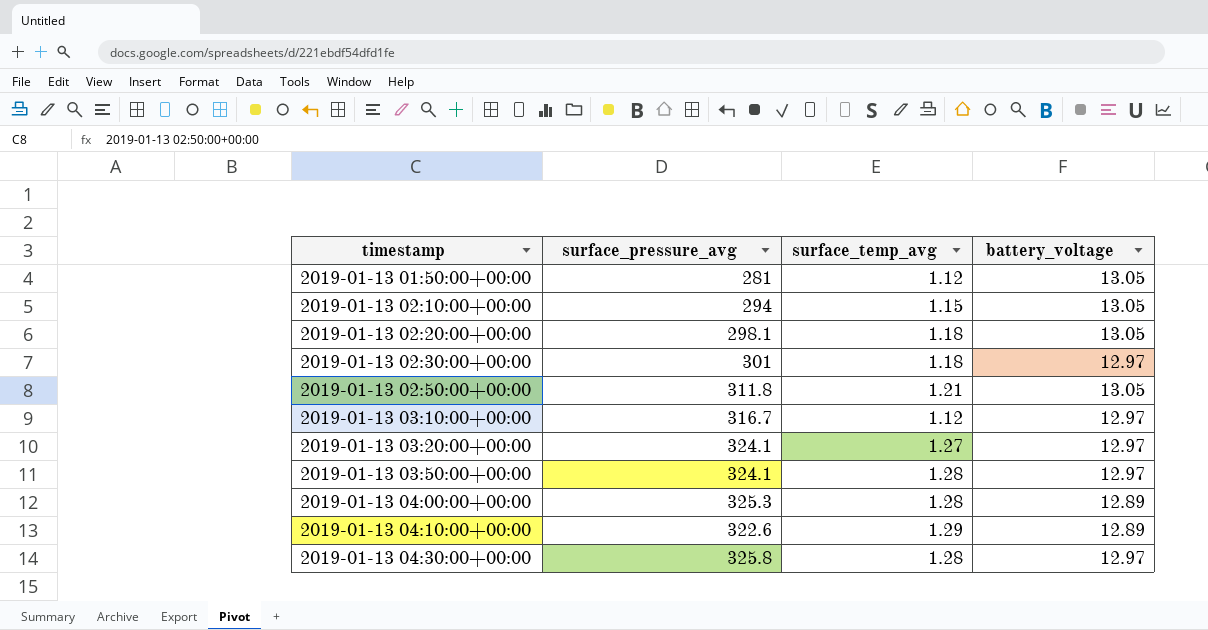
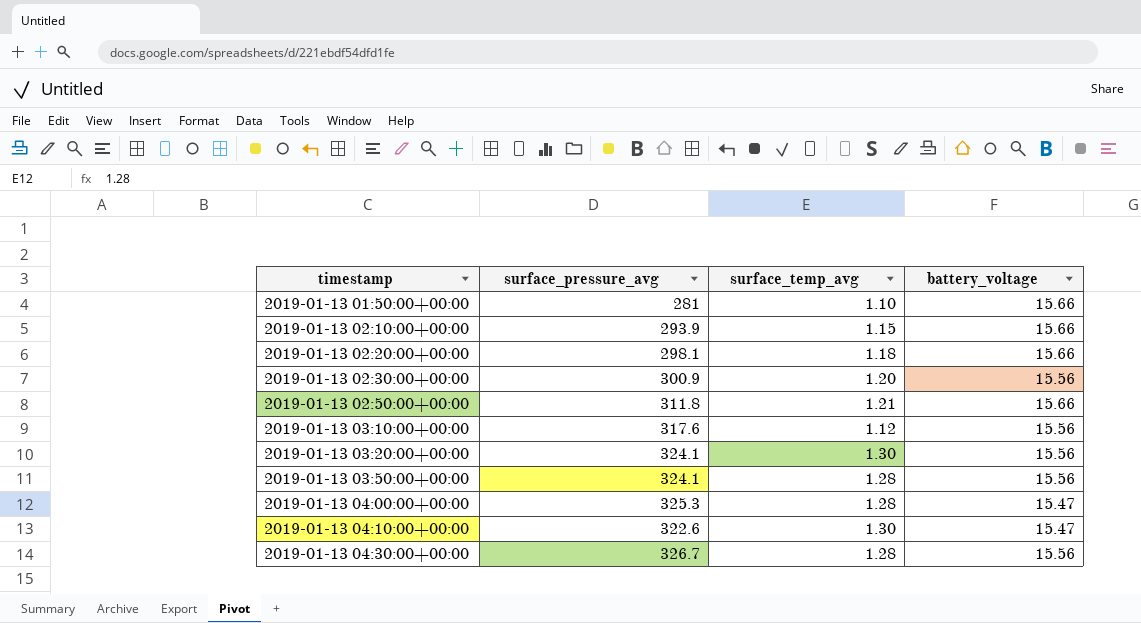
2019-01-13 01:50:00+00:00 | surface_temp_avg: 1.12 -> 1.10
2019-01-13 01:50:00+00:00 | battery_voltage: 13.05 -> 15.66
2019-01-13 02:10:00+00:00 | surface_pressure_avg: 294 -> 293.9
2019-01-13 02:10:00+00:00 | battery_voltage: 13.05 -> 15.66
2019-01-13 02:20:00+00:00 | battery_voltage: 13.05 -> 15.66
2019-01-13 02:30:00+00:00 | surface_pressure_avg: 301 -> 300.9
2019-01-13 02:30:00+00:00 | surface_temp_avg: 1.18 -> 1.20
2019-01-13 02:30:00+00:00 | battery_voltage: 12.97 -> 15.56
2019-01-13 02:50:00+00:00 | battery_voltage: 13.05 -> 15.66
2019-01-13 03:10:00+00:00 | surface_pressure_avg: 316.7 -> 317.6
2019-01-13 03:10:00+00:00 | battery_voltage: 12.97 -> 15.56
2019-01-13 03:20:00+00:00 | surface_temp_avg: 1.27 -> 1.30
2019-01-13 03:20:00+00:00 | battery_voltage: 12.97 -> 15.56
2019-01-13 03:50:00+00:00 | battery_voltage: 12.97 -> 15.56
2019-01-13 04:00:00+00:00 | battery_voltage: 12.89 -> 15.47
2019-01-13 04:10:00+00:00 | surface_temp_avg: 1.29 -> 1.30
2019-01-13 04:10:00+00:00 | battery_voltage: 12.89 -> 15.47
2019-01-13 04:30:00+00:00 | surface_pressure_avg: 325.8 -> 326.7
2019-01-13 04:30:00+00:00 | battery_voltage: 12.97 -> 15.56

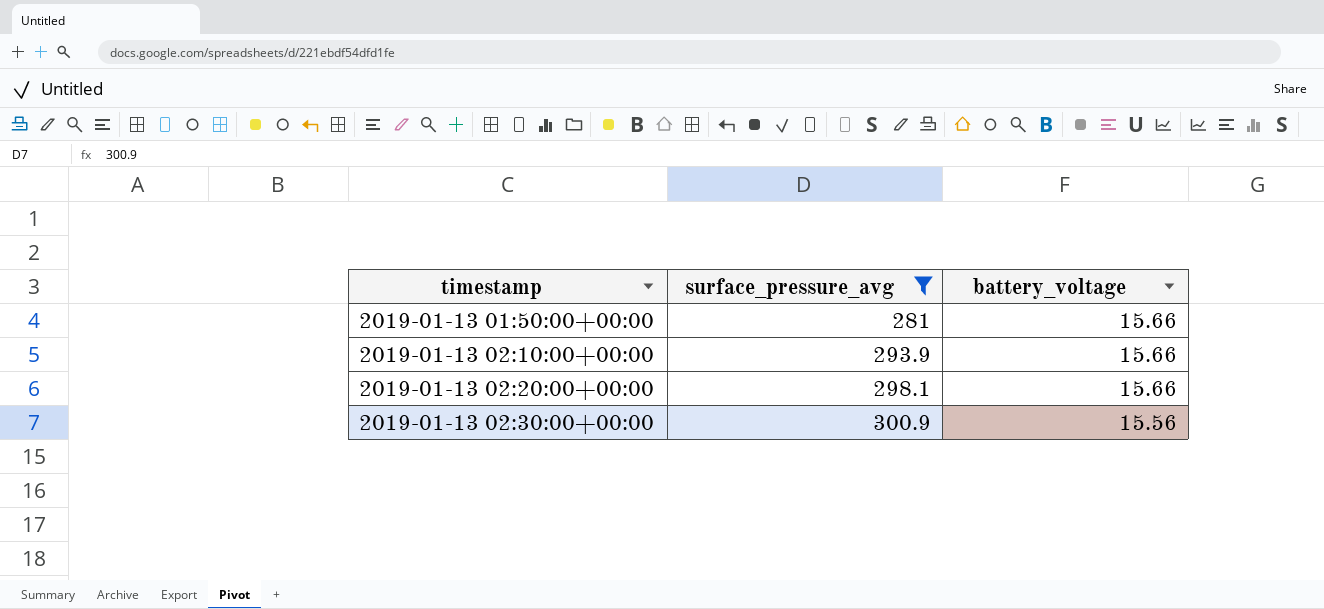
filter: none -> surface_pressure_avg <= 300.9
column surface_temp_avg | position: 3 -> none

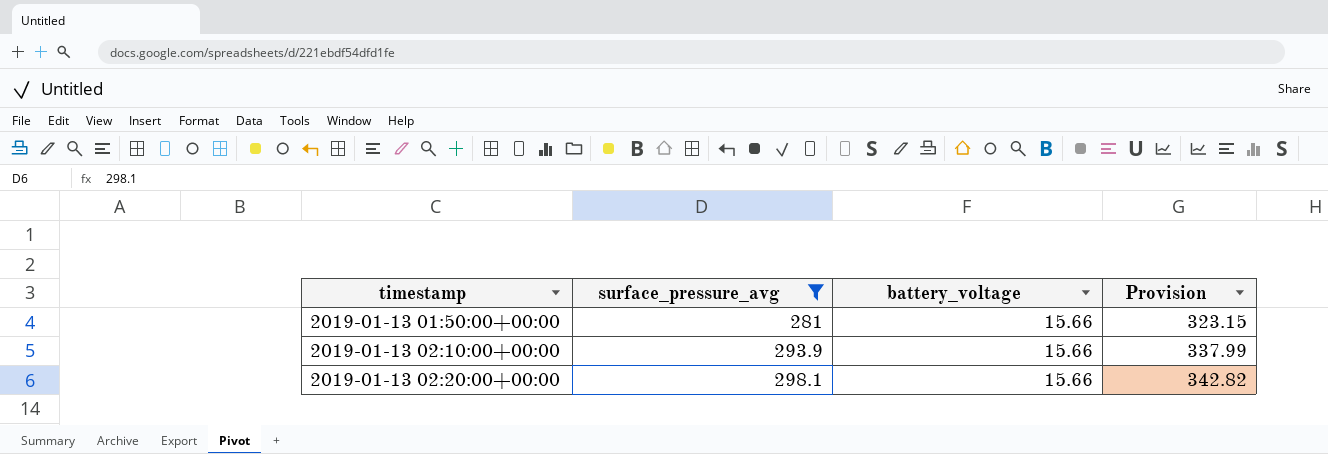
column Provision | formula: none -> [surface_pressure_avg] * 1.15
row 2019-01-13 02:30:00+00:00: 300.9 | 15.56 -> none

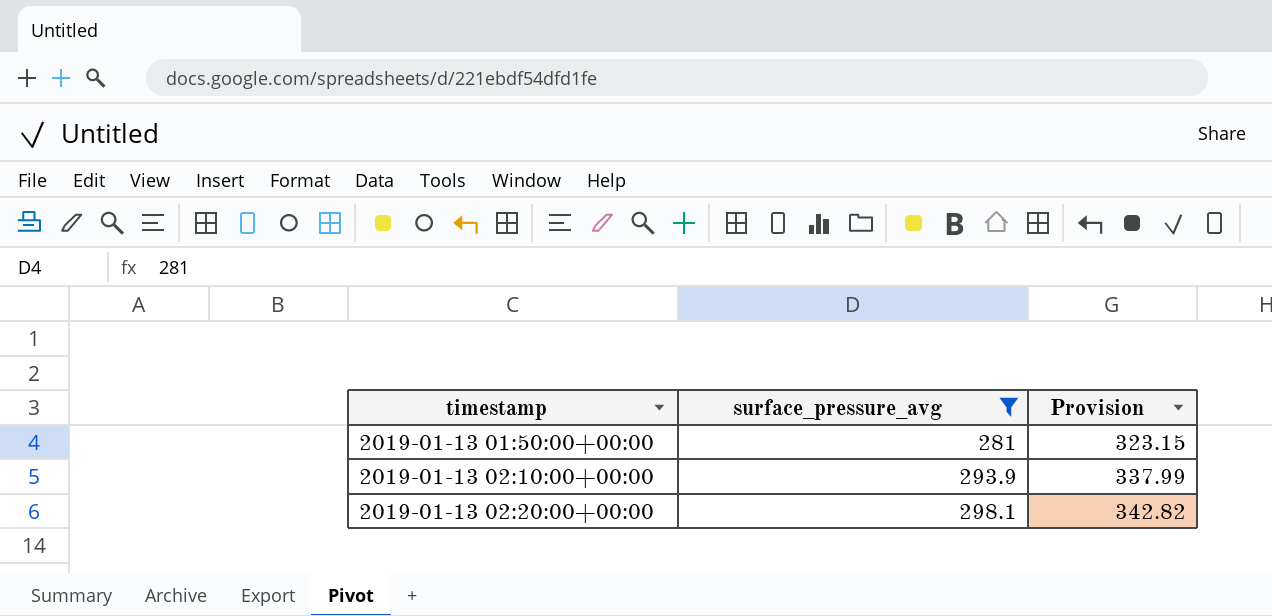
column battery_voltage | position: 3 -> none

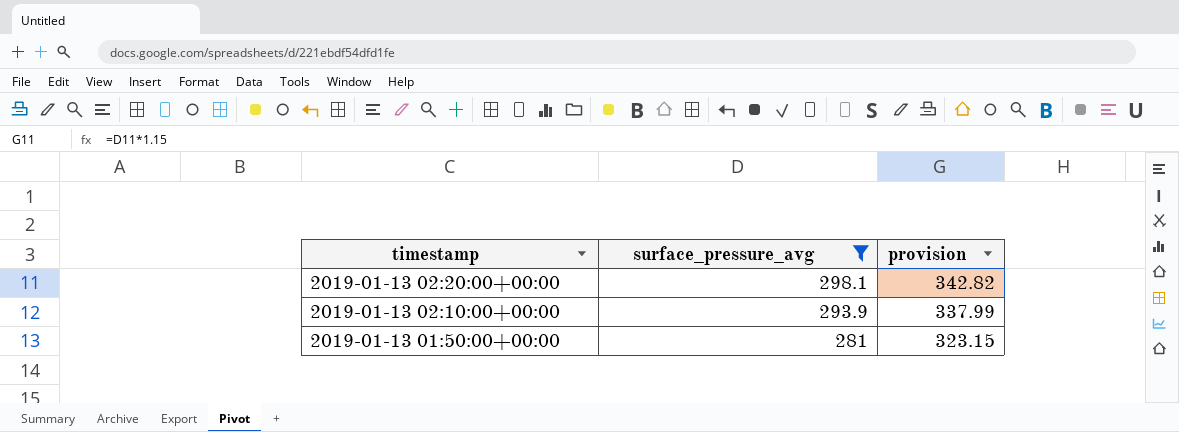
row order: timestamp ascending -> timestamp descending
column name: Provision -> provision

